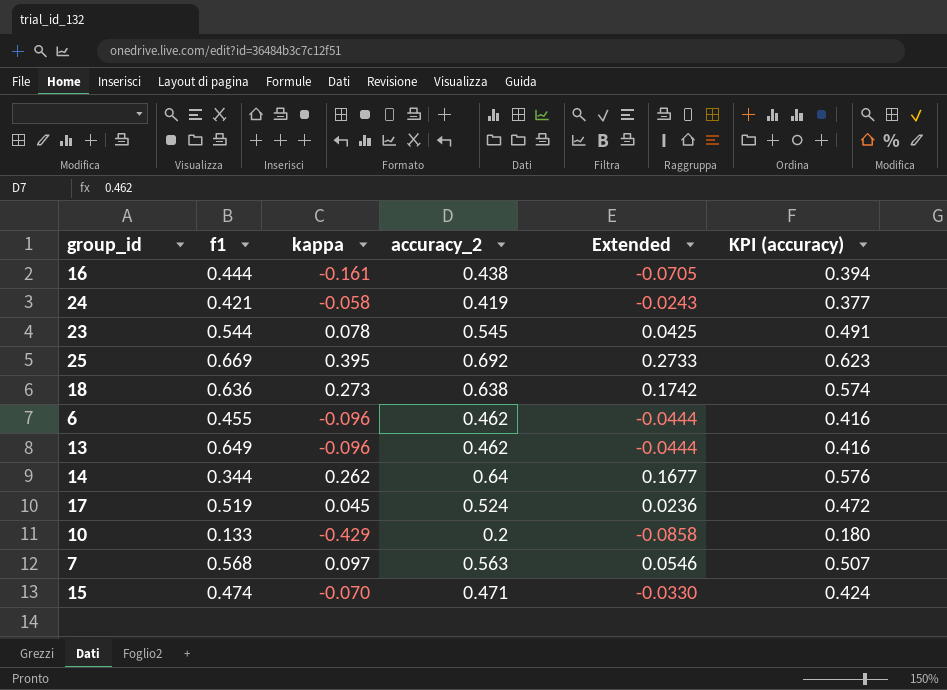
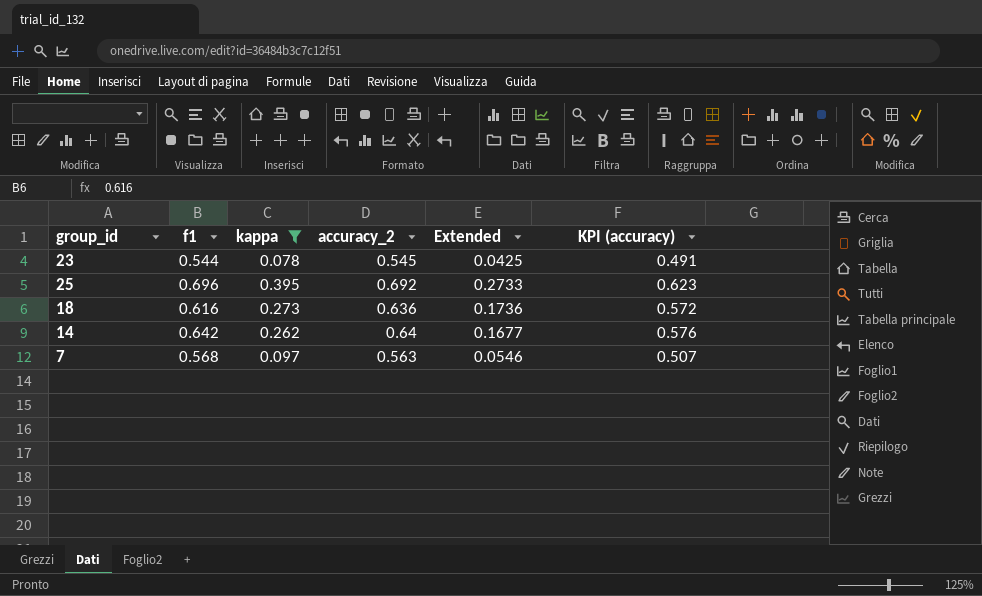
filter: none -> kappa >= 0.078
25 | f1: 0.669 -> 0.696
18 | f1: 0.636 -> 0.616
18 | accuracy_2: 0.638 -> 0.636
18 | Extended: 0.1742 -> 0.1736
18 | KPI (accuracy): 0.574 -> 0.572
14 | f1: 0.344 -> 0.642

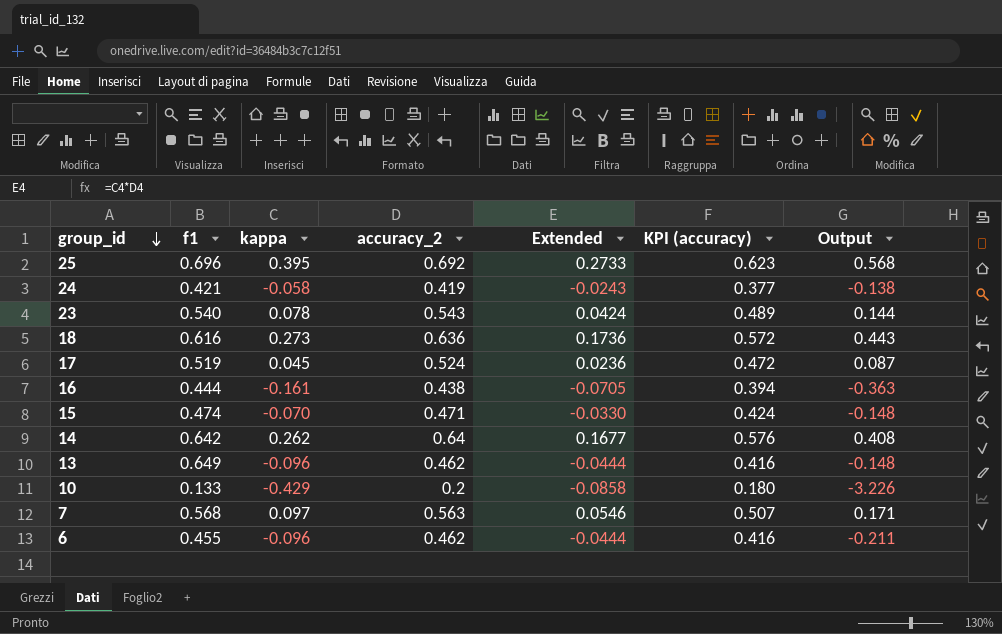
filter: kappa >= 0.078 -> none
row order: none -> group_id descending
column Output | formula: none -> [kappa] / [f1]
23 | f1: 0.544 -> 0.540
23 | accuracy_2: 0.545 -> 0.543
23 | Extended: 0.0425 -> 0.0424
23 | KPI (accuracy): 0.491 -> 0.489

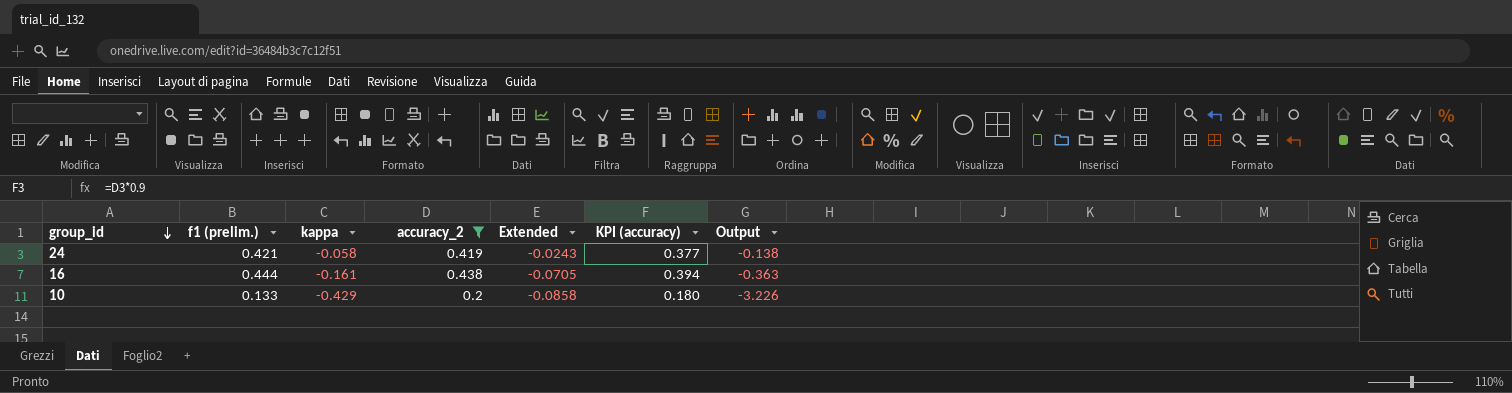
filter: none -> accuracy_2 <= 0.438
column name: f1 -> f1 (prelim.)

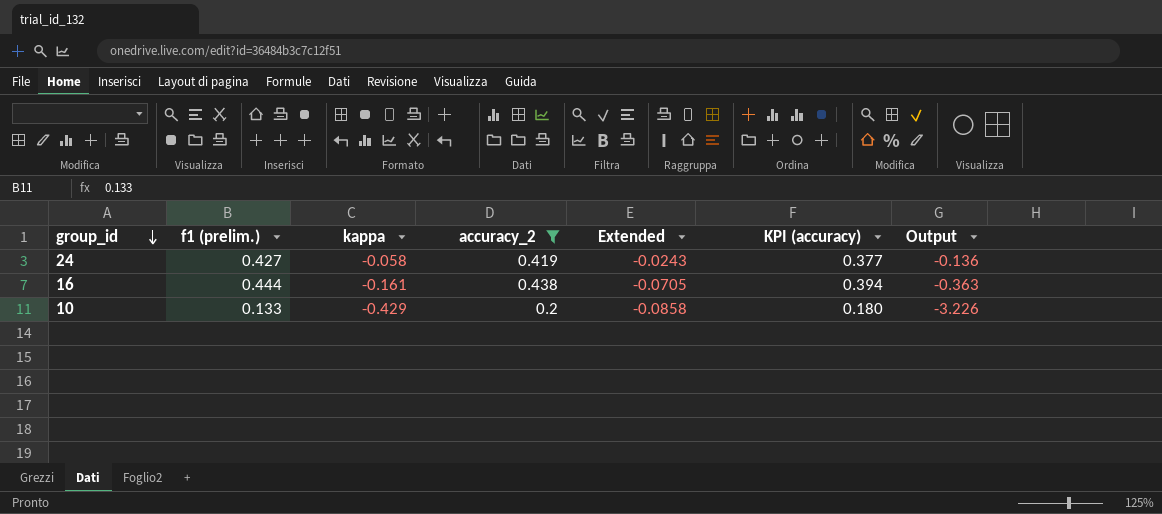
24 | f1 (prelim.): 0.421 -> 0.427
24 | Output: -0.138 -> -0.136

